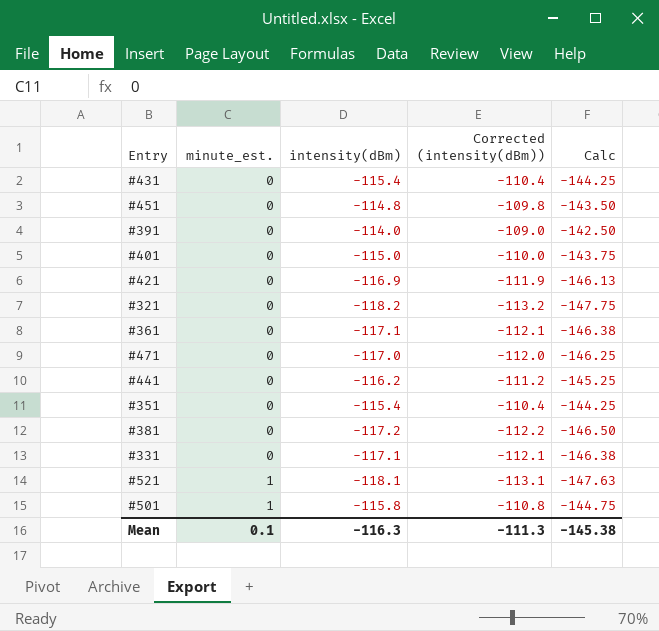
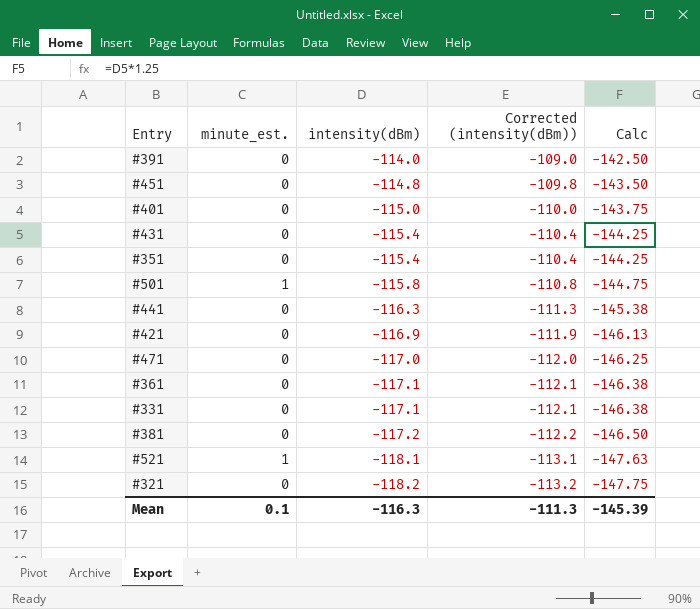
row order: minute_est. ascending -> intensity(dBm) descending
#441 | intensity(dBm): -116.2 -> -116.3
#441 | Corrected (intensity(dBm)): -111.2 -> -111.3
#441 | Calc: -145.25 -> -145.38
Mean | Calc: -145.38 -> -145.39

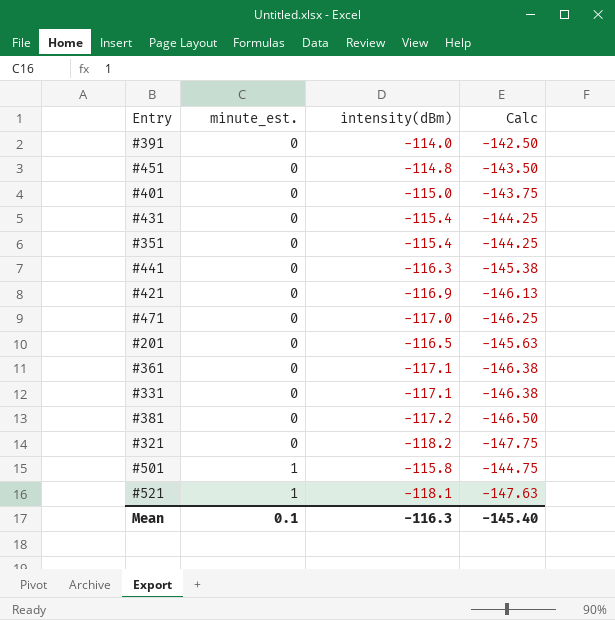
row order: intensity(dBm) descending -> minute_est. ascending
column Corrected (intensity(dBm)) | formula: [intensity(dBm)] + 5 -> none
row #201: none -> 0 | -116.5 | -145.63
Mean | Calc: -145.39 -> -145.40

